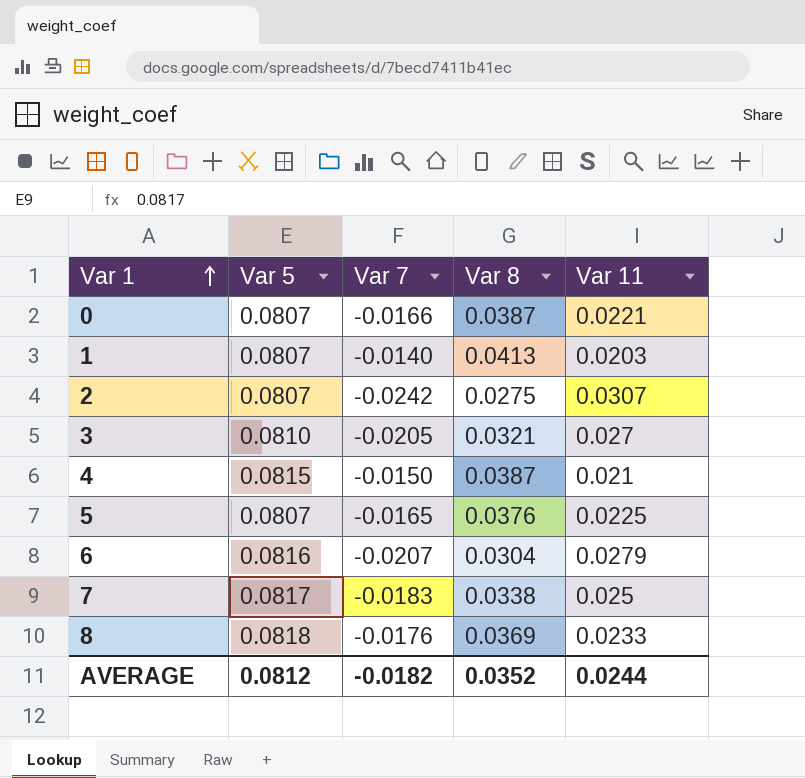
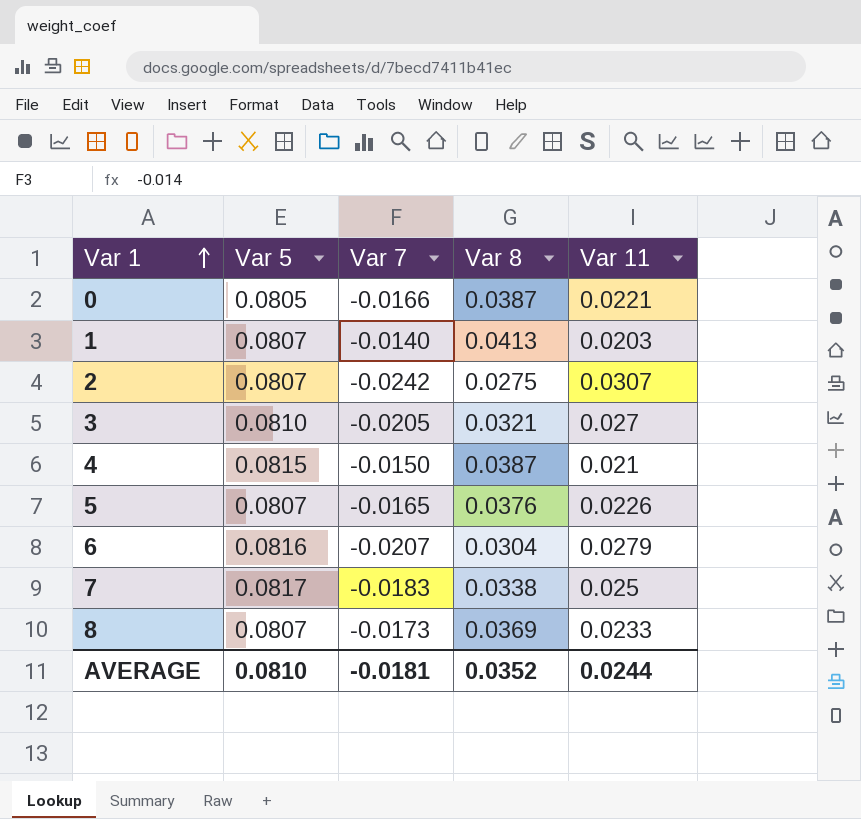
0 | Var 5: 0.0807 -> 0.0805
5 | Var 11: 0.0225 -> 0.0226
8 | Var 5: 0.0818 -> 0.0807
8 | Var 7: -0.0176 -> -0.0173
AVERAGE | Var 5: 0.0812 -> 0.0810
AVERAGE | Var 7: -0.0182 -> -0.0181

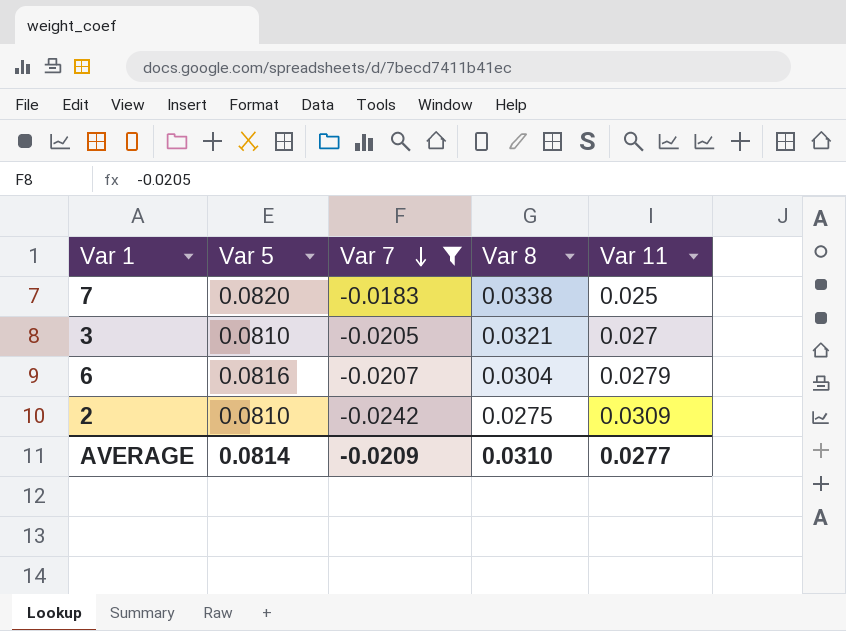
filter: none -> Var 7 <= -0.0183
row order: Var 1 ascending -> Var 7 descending
7 | Var 5: 0.0817 -> 0.0820
2 | Var 5: 0.0807 -> 0.0810
2 | Var 11: 0.0307 -> 0.0309
AVERAGE | Var 5: 0.0810 -> 0.0814
AVERAGE | Var 7: -0.0181 -> -0.0209
AVERAGE | Var 8: 0.0352 -> 0.0310
AVERAGE | Var 11: 0.0244 -> 0.0277

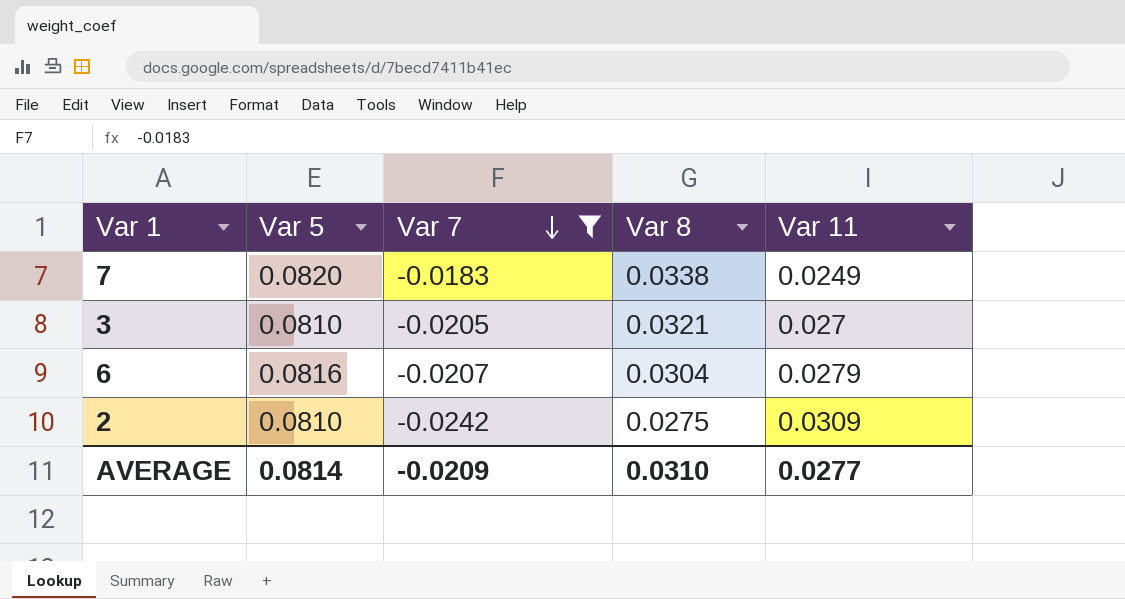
7 | Var 11: 0.025 -> 0.0249

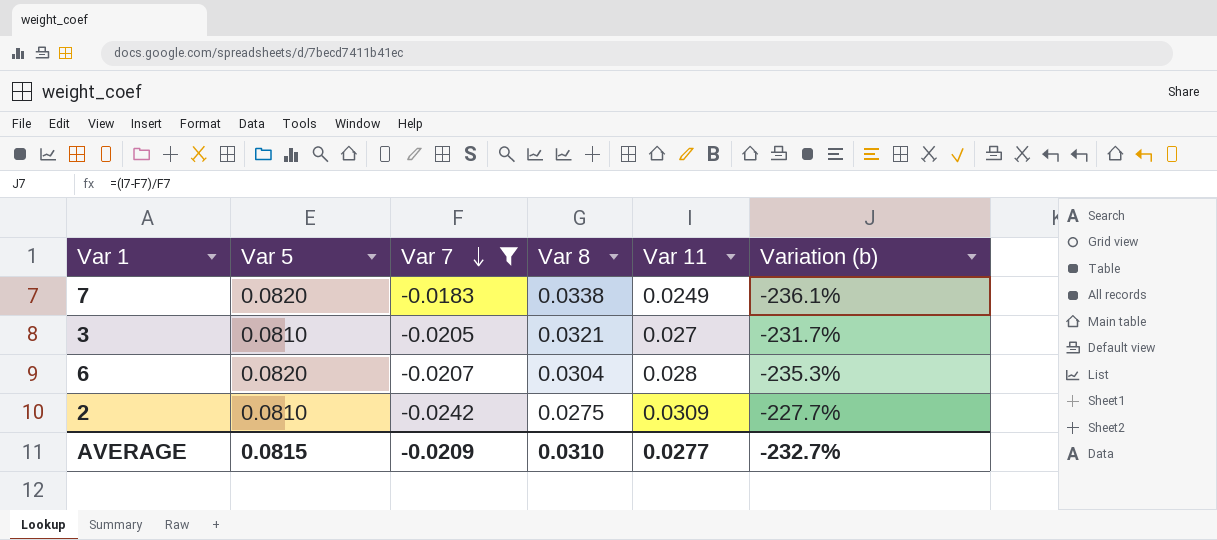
column Variation (b) | formula: none -> ([Var 11] - [Var 7]) / [Var 7]
6 | Var 5: 0.0816 -> 0.0820
6 | Var 11: 0.0279 -> 0.028
AVERAGE | Var 5: 0.0814 -> 0.0815

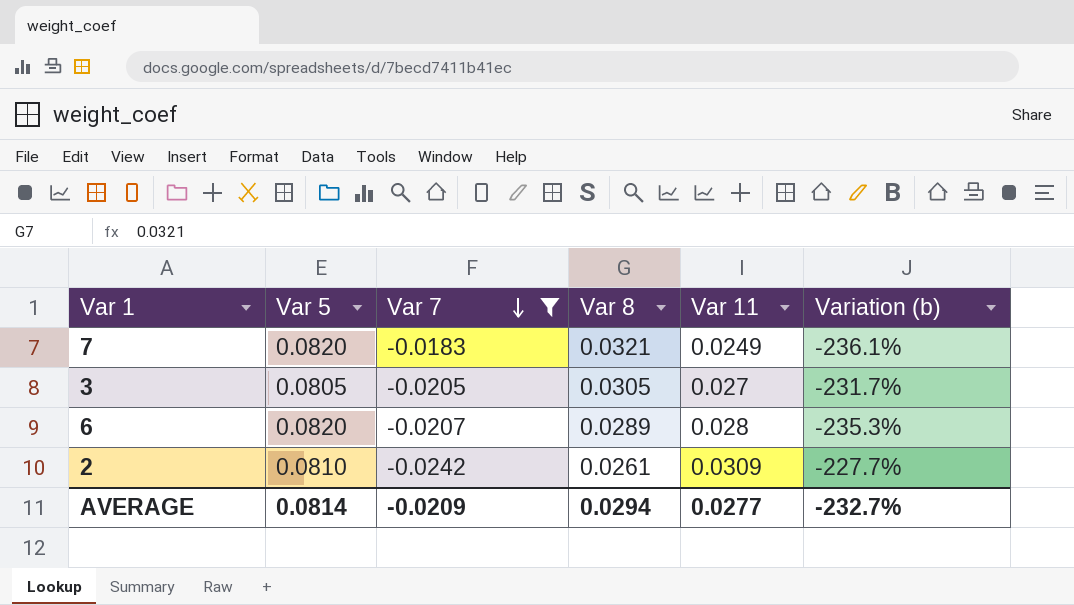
7 | Var 8: 0.0338 -> 0.0321
3 | Var 5: 0.0810 -> 0.0805
3 | Var 8: 0.0321 -> 0.0305
6 | Var 8: 0.0304 -> 0.0289
2 | Var 8: 0.0275 -> 0.0261
AVERAGE | Var 5: 0.0815 -> 0.0814
AVERAGE | Var 8: 0.0310 -> 0.0294

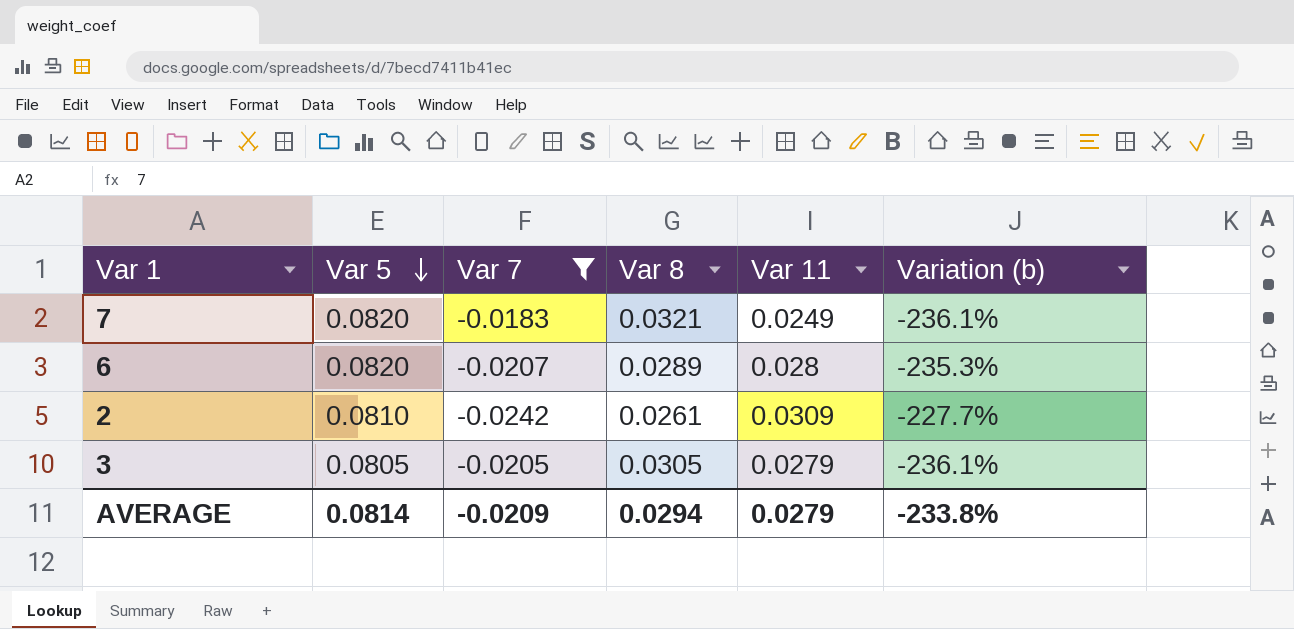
row order: Var 7 descending -> Var 5 descending
3 | Var 11: 0.027 -> 0.0279
3 | Variation (b): -231.7% -> -236.1%
AVERAGE | Var 11: 0.0277 -> 0.0279
AVERAGE | Variation (b): -232.7% -> -233.8%

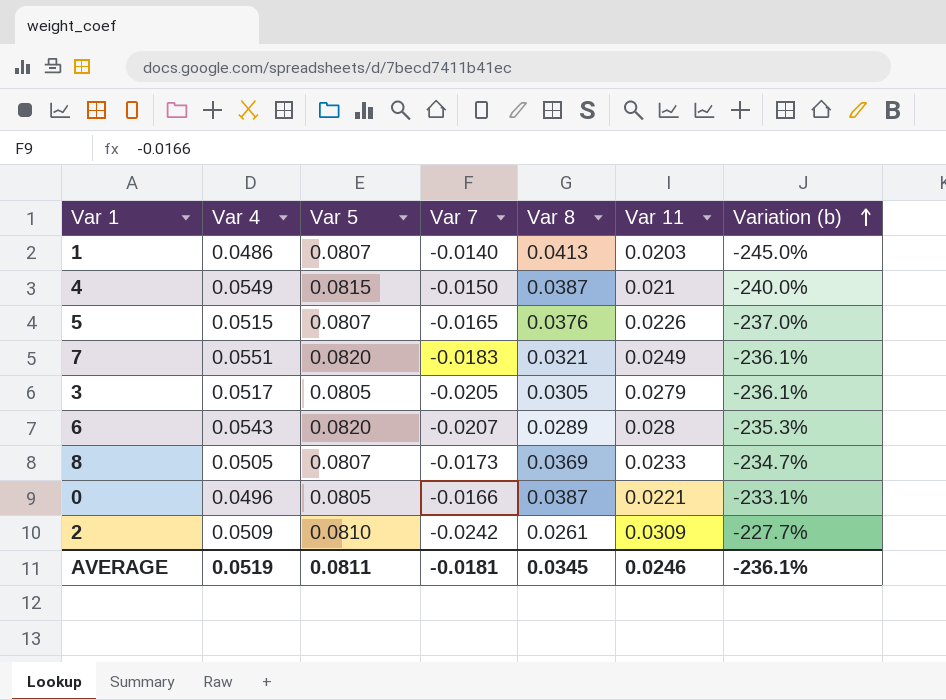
filter: Var 7 <= -0.0183 -> none
row order: Var 5 descending -> Variation (b) ascending
column Var 4 | position: none -> 2
AVERAGE | Var 5: 0.0814 -> 0.0811
AVERAGE | Var 7: -0.0209 -> -0.0181
AVERAGE | Var 8: 0.0294 -> 0.0345
AVERAGE | Var 11: 0.0279 -> 0.0246
AVERAGE | Variation (b): -233.8% -> -236.1%

